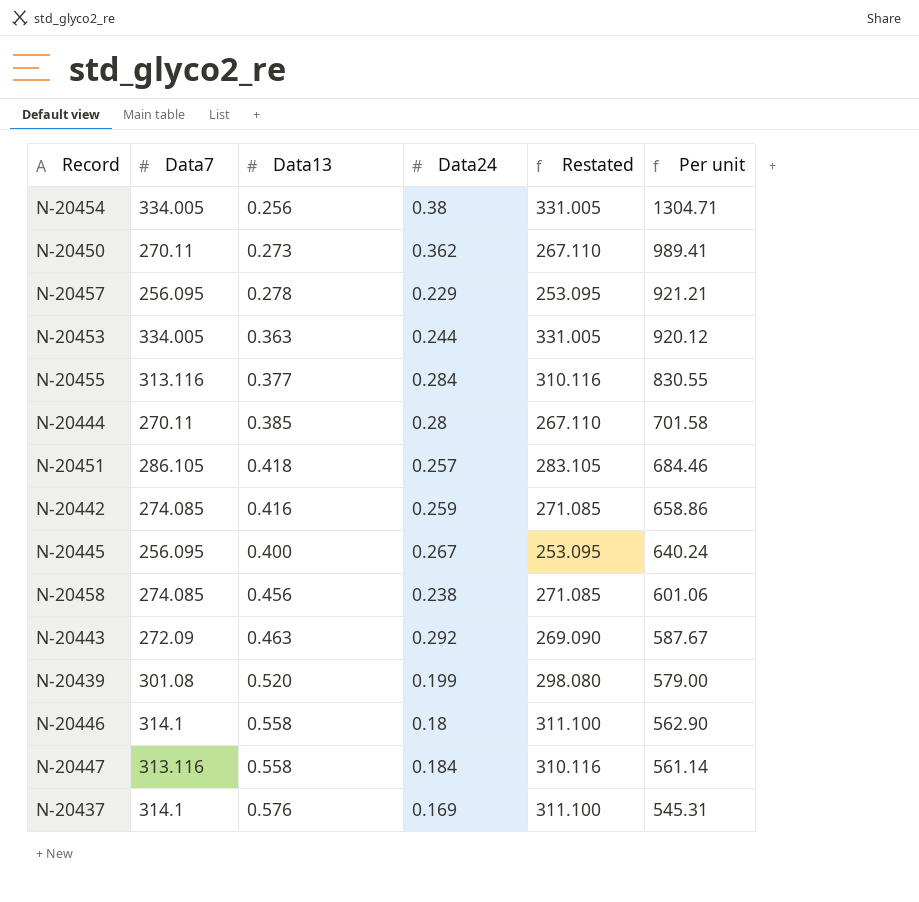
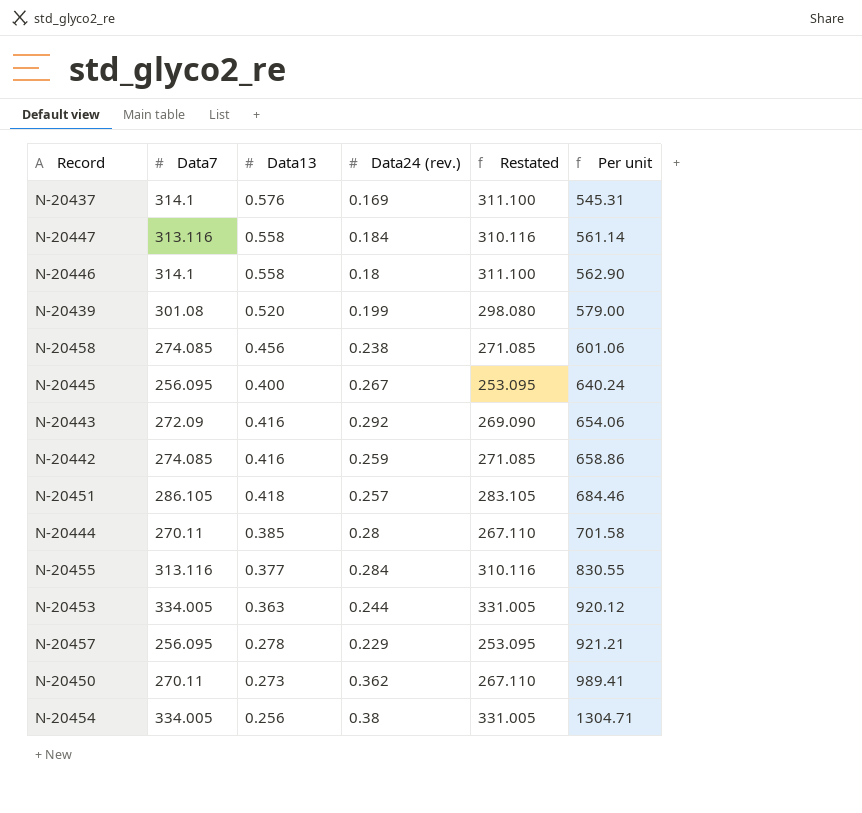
row order: Per unit descending -> Per unit ascending
column name: Data24 -> Data24 (rev.)
N-20443 | Data13: 0.463 -> 0.416
N-20443 | Per unit: 587.67 -> 654.06

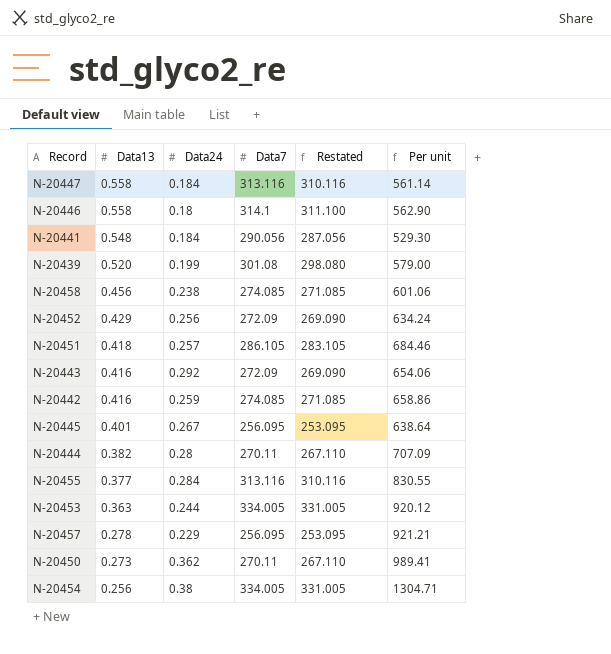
row order: Per unit ascending -> Data13 descending
column name: Data24 (rev.) -> Data24
column Data7 | position: 2 -> 4
row N-20437: 314.1 | 0.576 | 0.169 | 311.100 | 545.31 -> none
row N-20441: none -> 0.548 | 0.184 | 290.056 | 287.056 | 529.30
row N-20452: none -> 0.429 | 0.256 | 272.09 | 269.090 | 634.24
N-20445 | Data13: 0.400 -> 0.401
N-20445 | Per unit: 640.24 -> 638.64
N-20444 | Data13: 0.385 -> 0.382
N-20444 | Per unit: 701.58 -> 707.09

